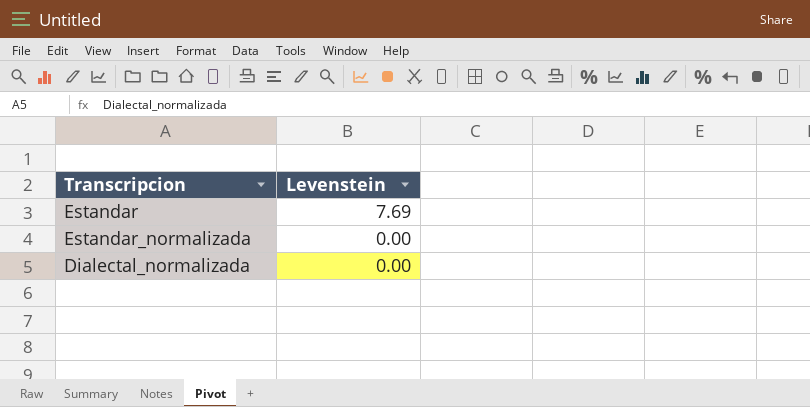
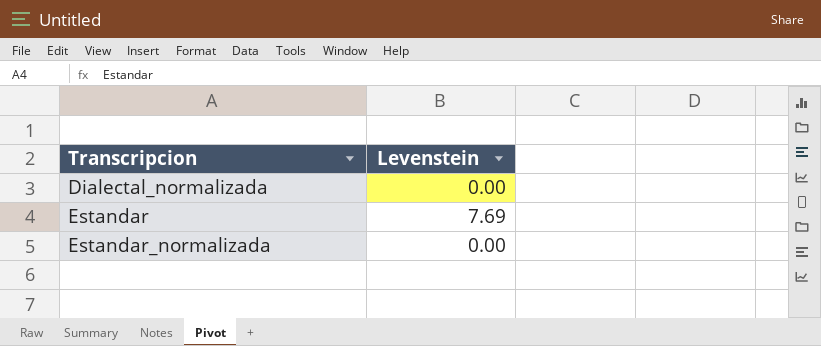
row order: Levenstein descending -> Transcripcion ascending

